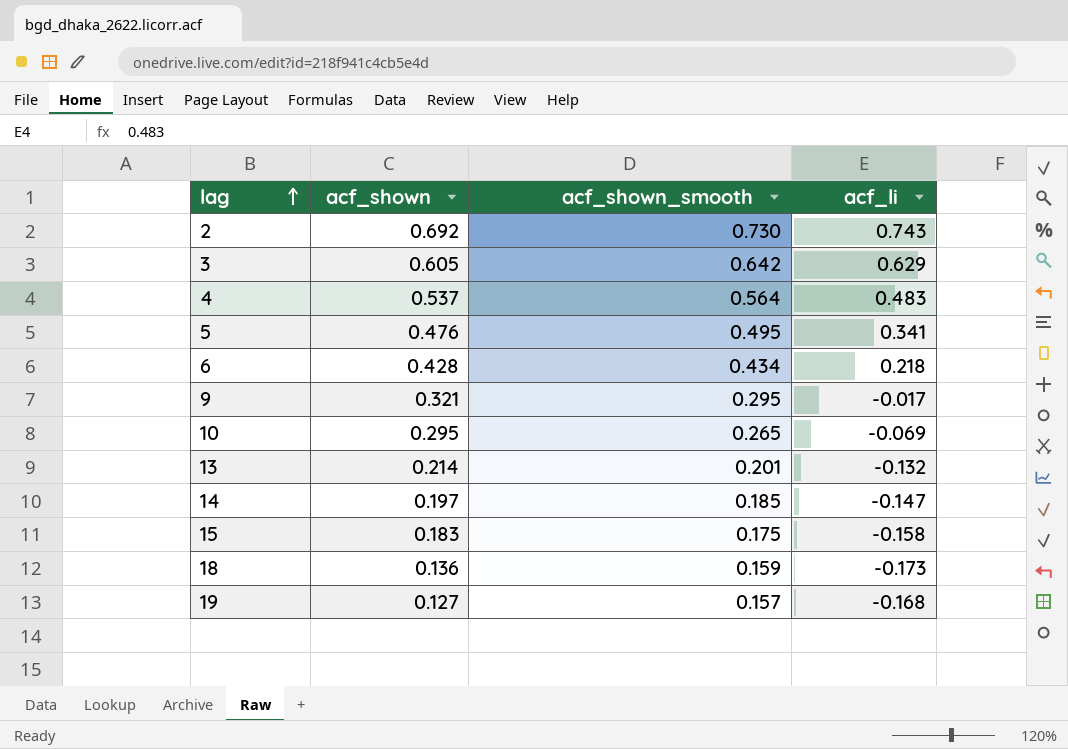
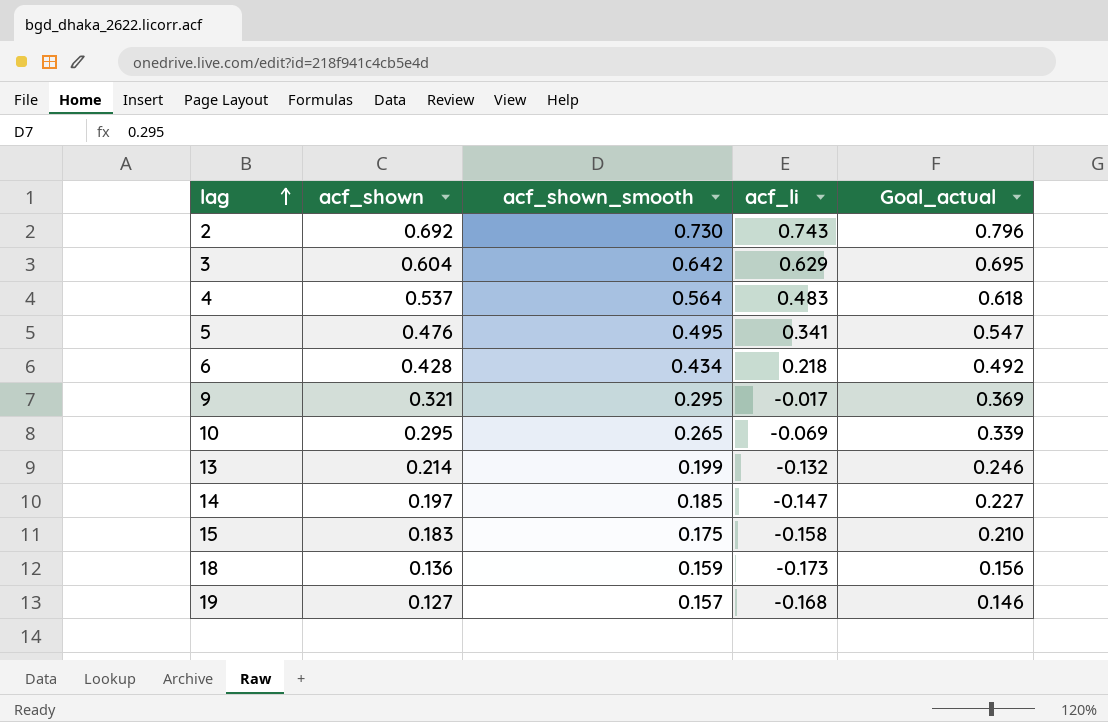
column Goal_actual | formula: none -> [acf_shown] * 1.15
3 | acf_shown: 0.605 -> 0.604
13 | acf_shown_smooth: 0.201 -> 0.199

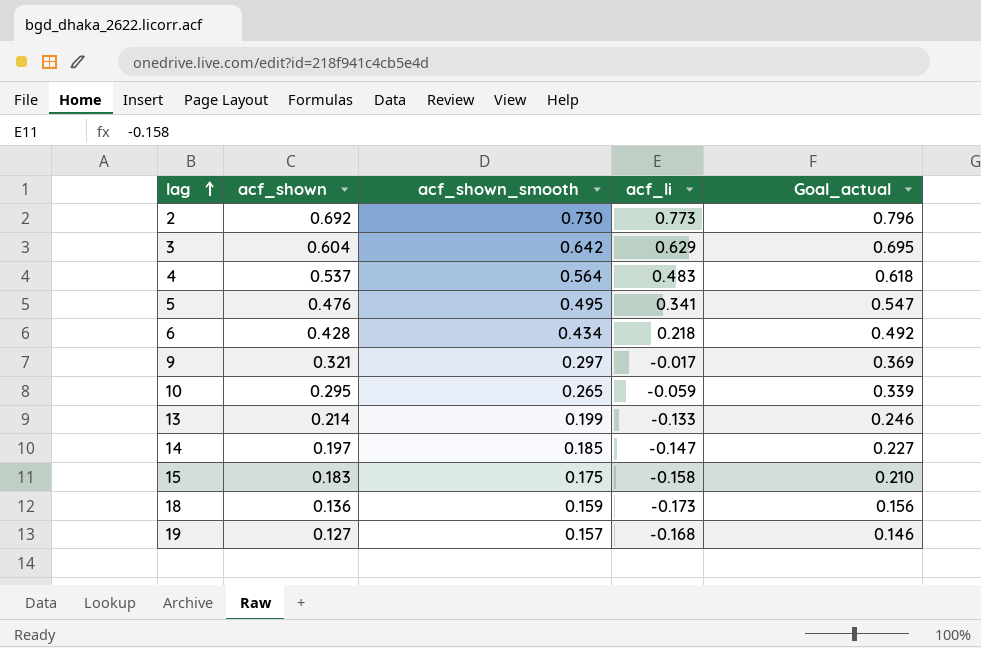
2 | acf_li: 0.743 -> 0.773
9 | acf_shown_smooth: 0.295 -> 0.297
10 | acf_li: -0.069 -> -0.059
13 | acf_li: -0.132 -> -0.133

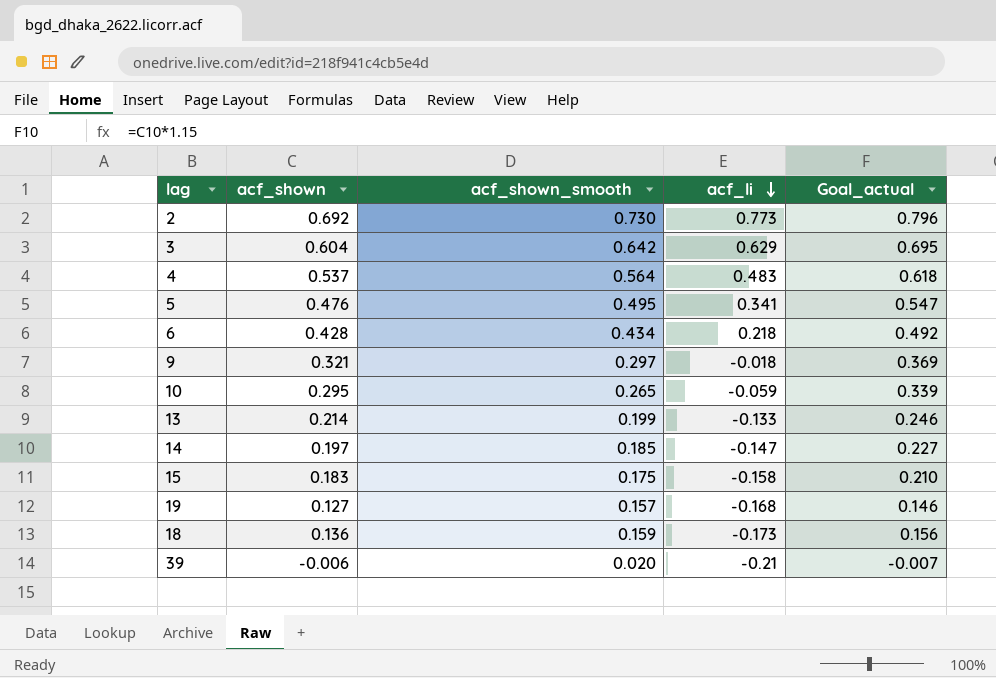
row order: lag ascending -> acf_li descending
9 | acf_li: -0.017 -> -0.018
row 39: none -> -0.006 | 0.020 | -0.21 | -0.007

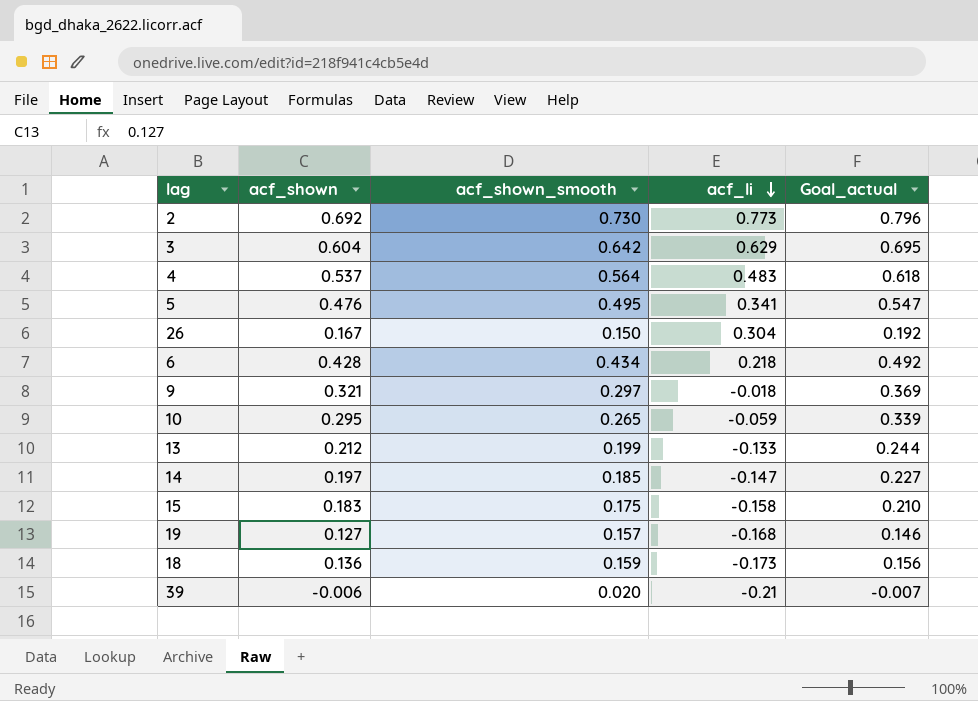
row 26: none -> 0.167 | 0.150 | 0.304 | 0.192
13 | acf_shown: 0.214 -> 0.212
13 | Goal_actual: 0.246 -> 0.244

